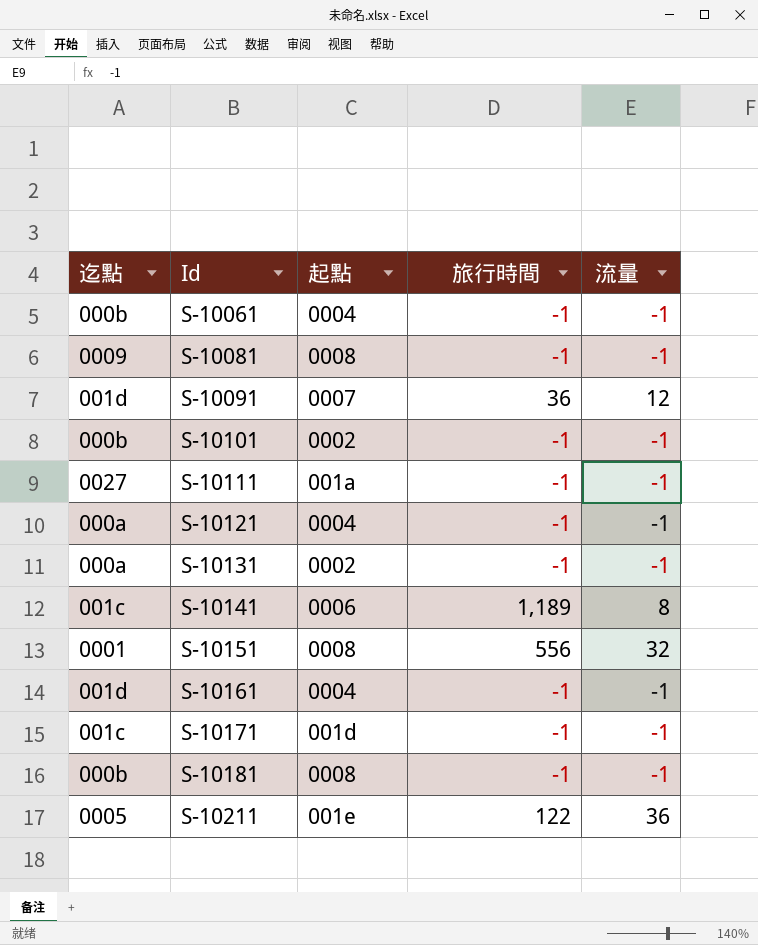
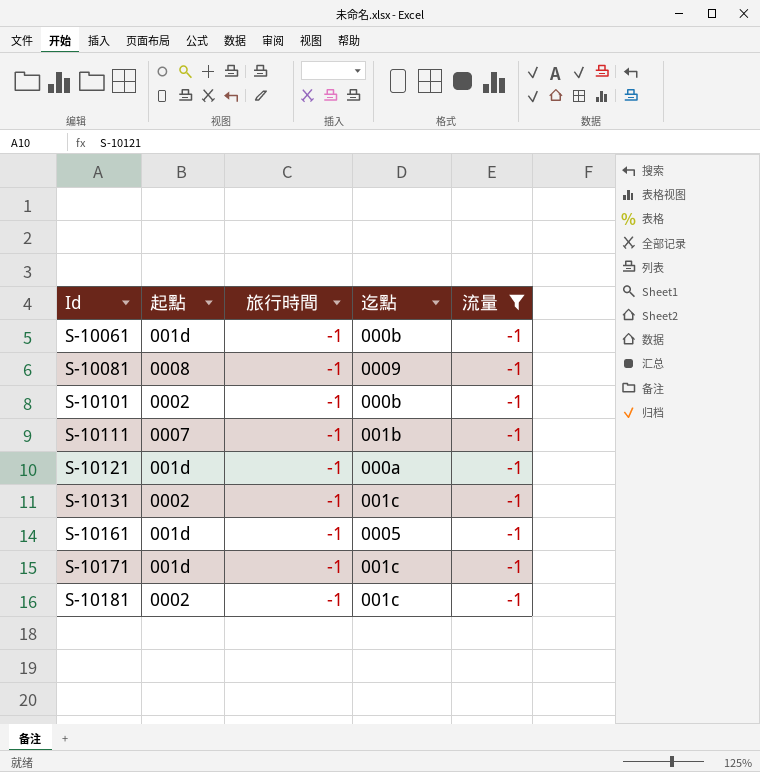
filter: none -> 流量 = -1
column 迄點 | position: 1 -> 4
S-10061 | 起點: 0004 -> 001d
S-10111 | 起點: 001a -> 0007
S-10111 | 迄點: 0027 -> 001b
S-10121 | 起點: 0004 -> 001d
S-10131 | 迄點: 000a -> 001c
S-10161 | 起點: 0004 -> 001d
S-10161 | 迄點: 001d -> 0005
S-10181 | 起點: 0008 -> 0002
S-10181 | 迄點: 000b -> 001c

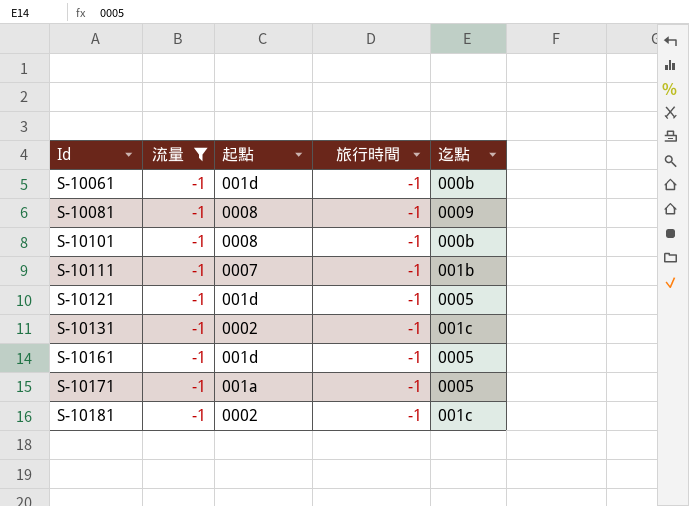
column 流量 | position: 5 -> 2
S-10101 | 起點: 0002 -> 0008
S-10121 | 迄點: 000a -> 0005
S-10171 | 起點: 001d -> 001a
S-10171 | 迄點: 001c -> 0005

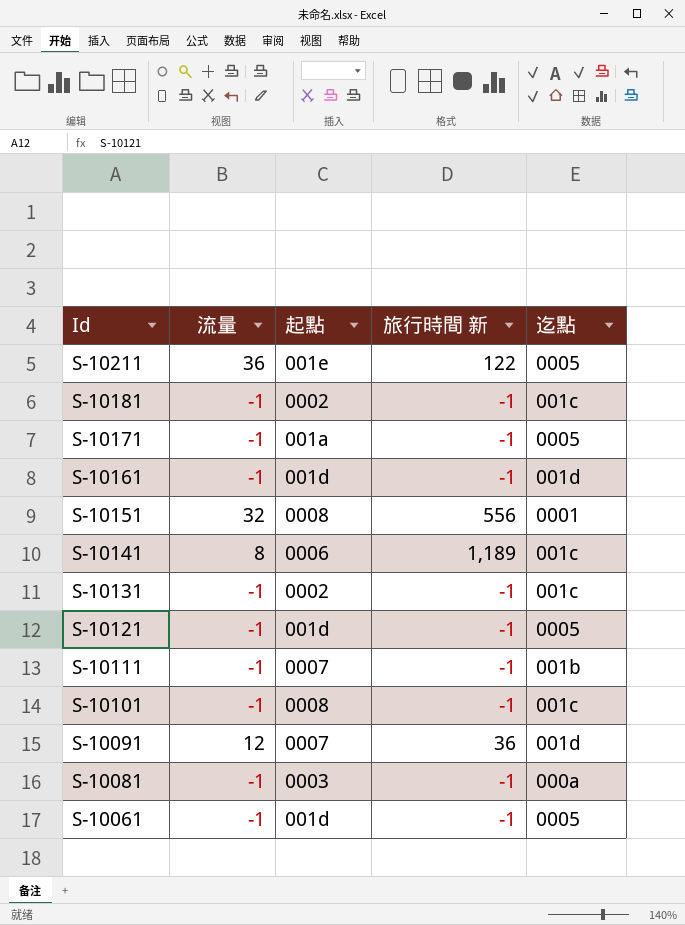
filter: 流量 = -1 -> none
row order: Id ascending -> Id descending
column name: 旅行時間 -> 旅行時間 新
S-10161 | 迄點: 0005 -> 001d
S-10101 | 迄點: 000b -> 001c
S-10081 | 起點: 0008 -> 0003
S-10081 | 迄點: 0009 -> 000a
S-10061 | 迄點: 000b -> 0005

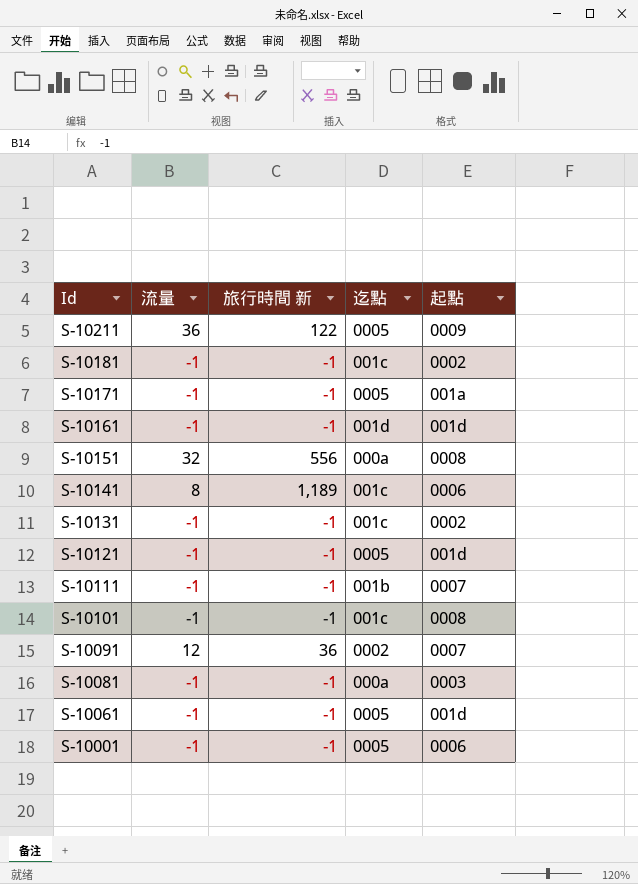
column 起點 | position: 3 -> 5
S-10211 | 起點: 001e -> 0009
S-10151 | 迄點: 0001 -> 000a
S-10091 | 迄點: 001d -> 0002
row S-10001: none -> -1 | -1 | 0005 | 0006

